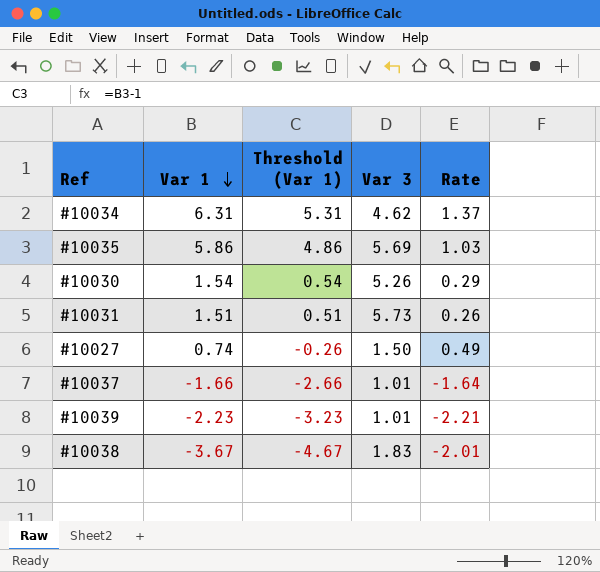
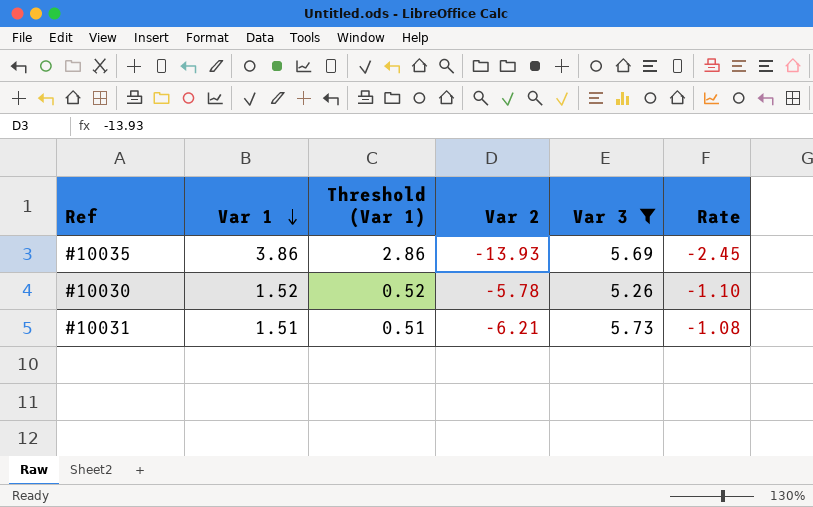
filter: none -> Var 3 >= 5.26
column Var 2 | position: none -> 4
column Rate | formula: [Var 1] / [Var 3] -> [Var 2] / [Var 3]
#10035 | Var 1: 5.86 -> 3.86
#10035 | Threshold (Var 1): 4.86 -> 2.86
#10030 | Var 1: 1.54 -> 1.52
#10030 | Threshold (Var 1): 0.54 -> 0.52

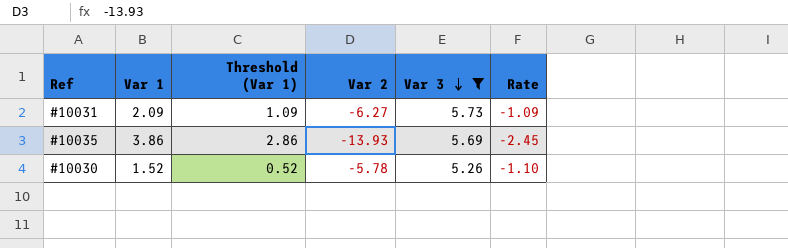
row order: Var 1 descending -> Var 3 descending
#10031 | Var 1: 1.51 -> 2.09
#10031 | Threshold (Var 1): 0.51 -> 1.09
#10031 | Var 2: -6.21 -> -6.27
#10031 | Rate: -1.08 -> -1.09

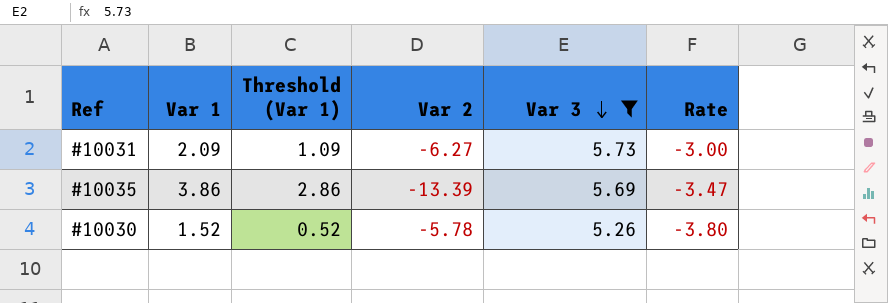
column Rate | formula: [Var 2] / [Var 3] -> [Var 2] / [Var 1]
#10035 | Var 2: -13.93 -> -13.39

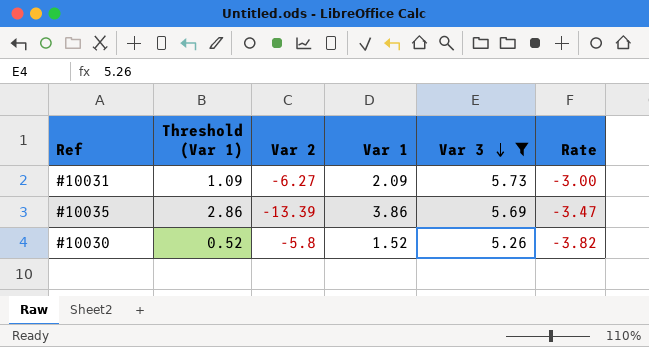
column Var 1 | position: 2 -> 4
#10030 | Var 2: -5.78 -> -5.8
#10030 | Rate: -3.80 -> -3.82

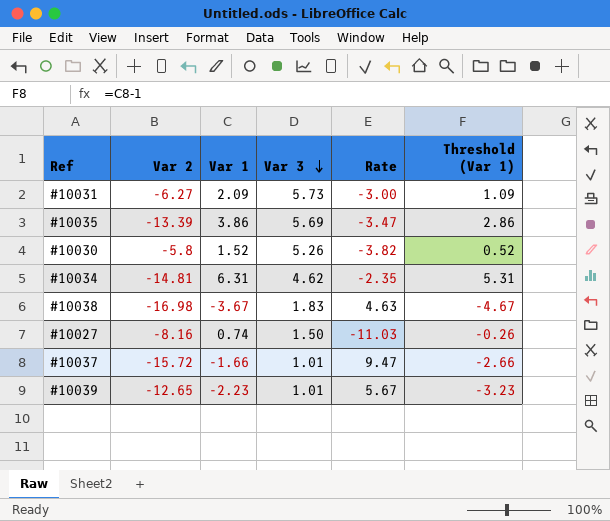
filter: Var 3 >= 5.26 -> none
column Threshold (Var 1) | position: 2 -> 6

